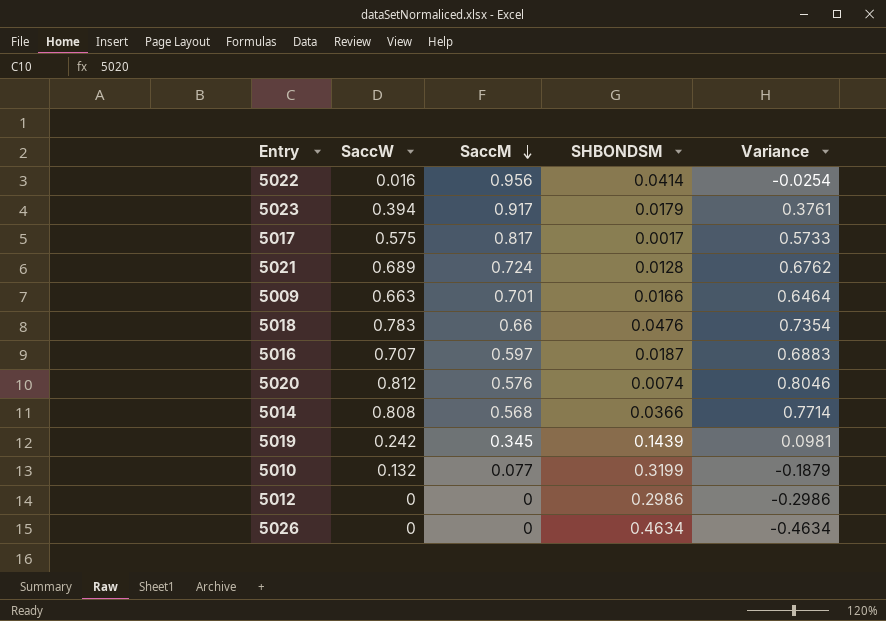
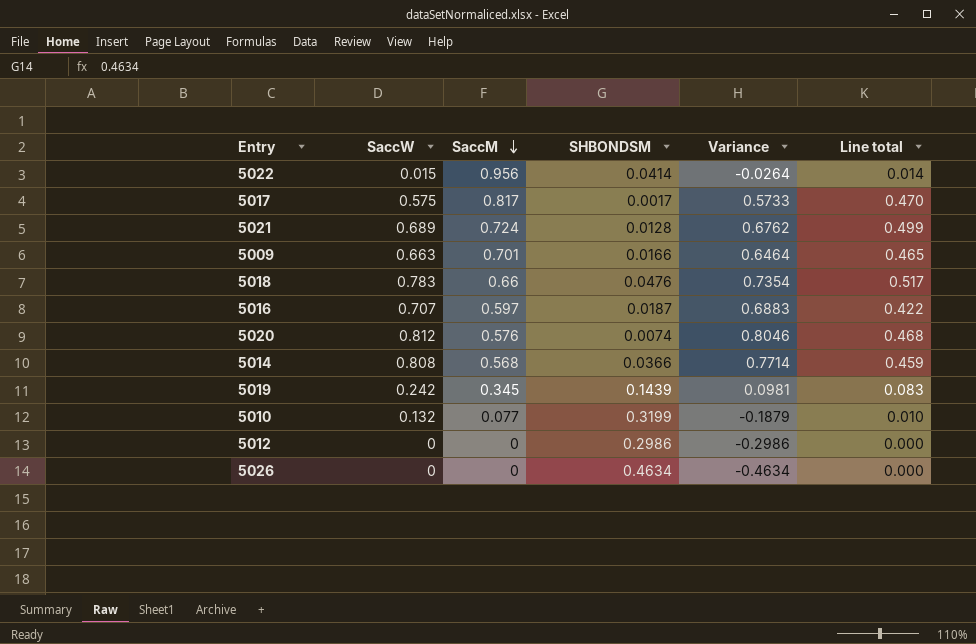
column Line total | formula: none -> [SaccW] * [SaccM]
row 5023: 0.394 | 0.917 | 0.0179 | 0.3761 -> none
5022 | SaccW: 0.016 -> 0.015
5022 | Variance: -0.0254 -> -0.0264

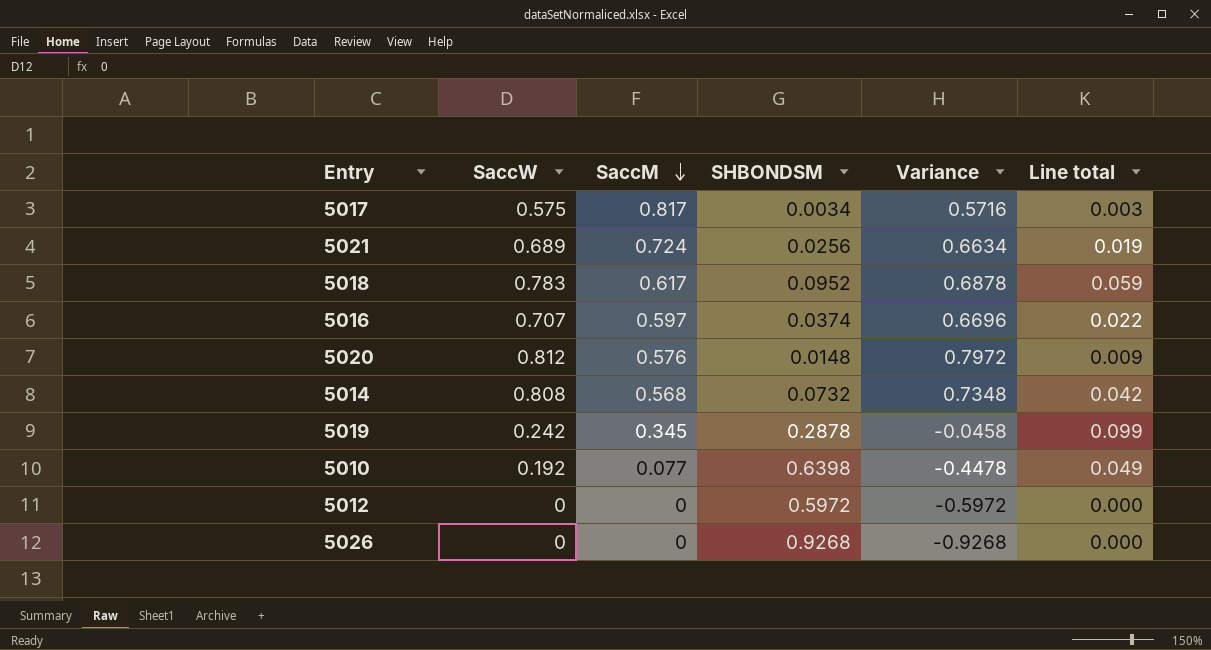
column Line total | formula: [SaccW] * [SaccM] -> [SaccM] * [SHBONDSM]
row 5022: 0.015 | 0.956 | 0.0414 | -0.0264 | 0.014 -> none
row 5009: 0.663 | 0.701 | 0.0166 | 0.6464 | 0.465 -> none
5017 | SHBONDSM: 0.0017 -> 0.0034
5017 | Variance: 0.5733 -> 0.5716
5021 | SHBONDSM: 0.0128 -> 0.0256
5021 | Variance: 0.6762 -> 0.6634
5018 | SaccM: 0.66 -> 0.617
5018 | SHBONDSM: 0.0476 -> 0.0952
5018 | Variance: 0.7354 -> 0.6878
5016 | SHBONDSM: 0.0187 -> 0.0374
5016 | Variance: 0.6883 -> 0.6696
5020 | SHBONDSM: 0.0074 -> 0.0148
5020 | Variance: 0.8046 -> 0.7972
5014 | SHBONDSM: 0.0366 -> 0.0732
5014 | Variance: 0.7714 -> 0.7348
5019 | SHBONDSM: 0.1439 -> 0.2878
5019 | Variance: 0.0981 -> -0.0458
5010 | SaccW: 0.132 -> 0.192
5010 | SHBONDSM: 0.3199 -> 0.6398
5010 | Variance: -0.1879 -> -0.4478
5012 | SHBONDSM: 0.2986 -> 0.5972
5012 | Variance: -0.2986 -> -0.5972
5026 | SHBONDSM: 0.4634 -> 0.9268
5026 | Variance: -0.4634 -> -0.9268

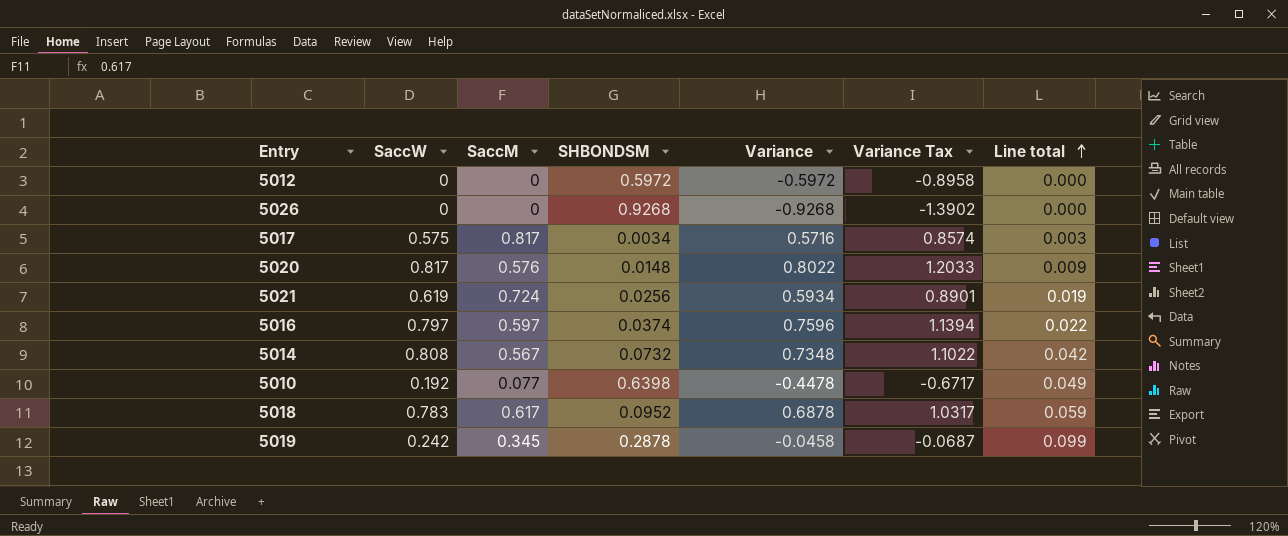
row order: SaccM descending -> Line total ascending
column Variance Tax | formula: none -> [Variance] * 1.5
5020 | SaccW: 0.812 -> 0.817
5020 | Variance: 0.7972 -> 0.8022
5021 | SaccW: 0.689 -> 0.619
5021 | Variance: 0.6634 -> 0.5934
5016 | SaccW: 0.707 -> 0.797
5016 | Variance: 0.6696 -> 0.7596
5014 | SaccM: 0.568 -> 0.567

